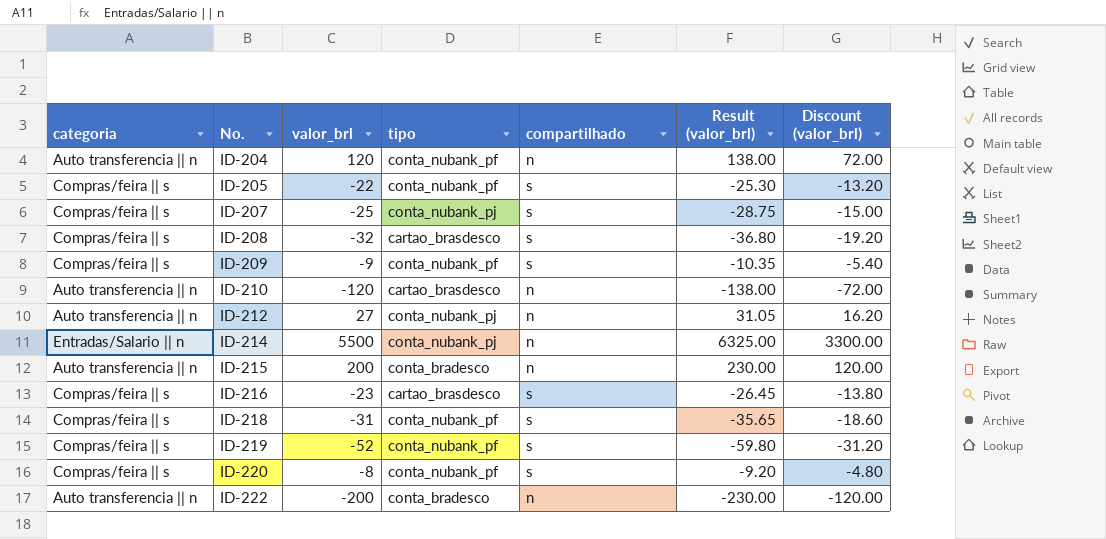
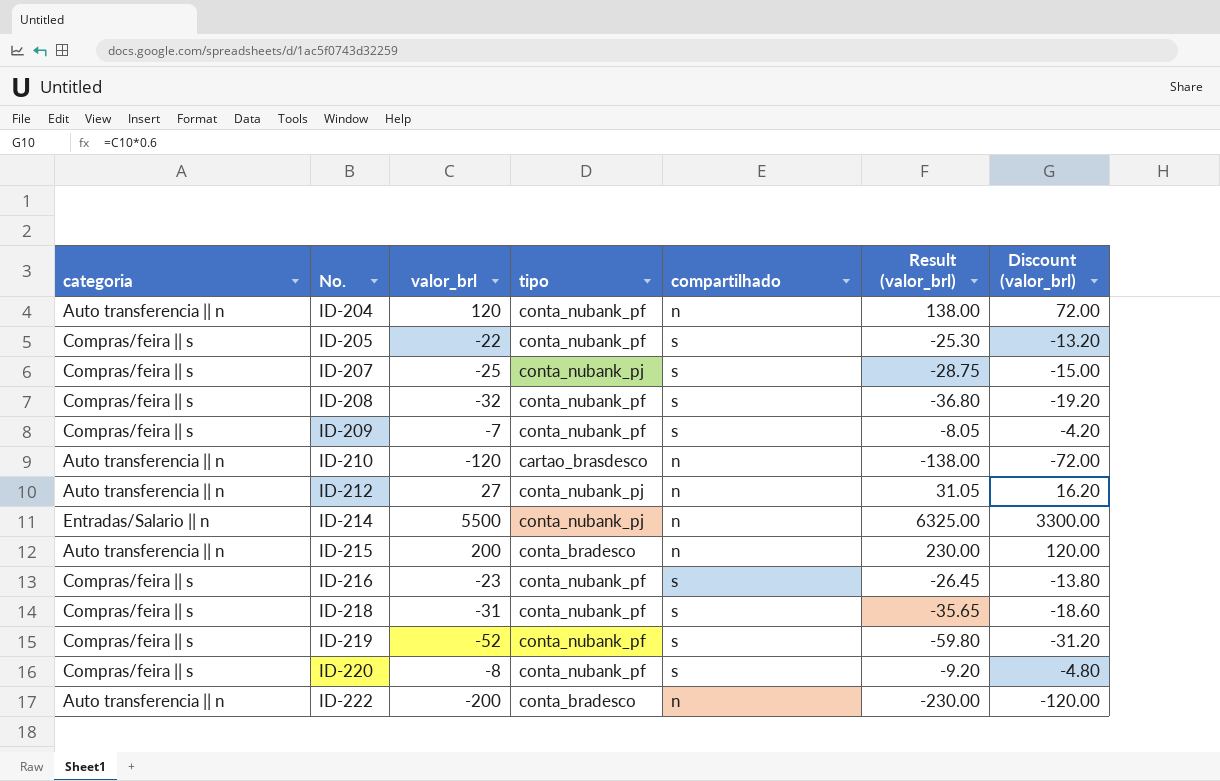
ID-208 | tipo: cartao_brasdesco -> conta_nubank_pf
ID-209 | valor_brl: -9 -> -7
ID-209 | Result (valor_brl): -10.35 -> -8.05
ID-209 | Discount (valor_brl): -5.40 -> -4.20
ID-216 | tipo: cartao_brasdesco -> conta_nubank_pf

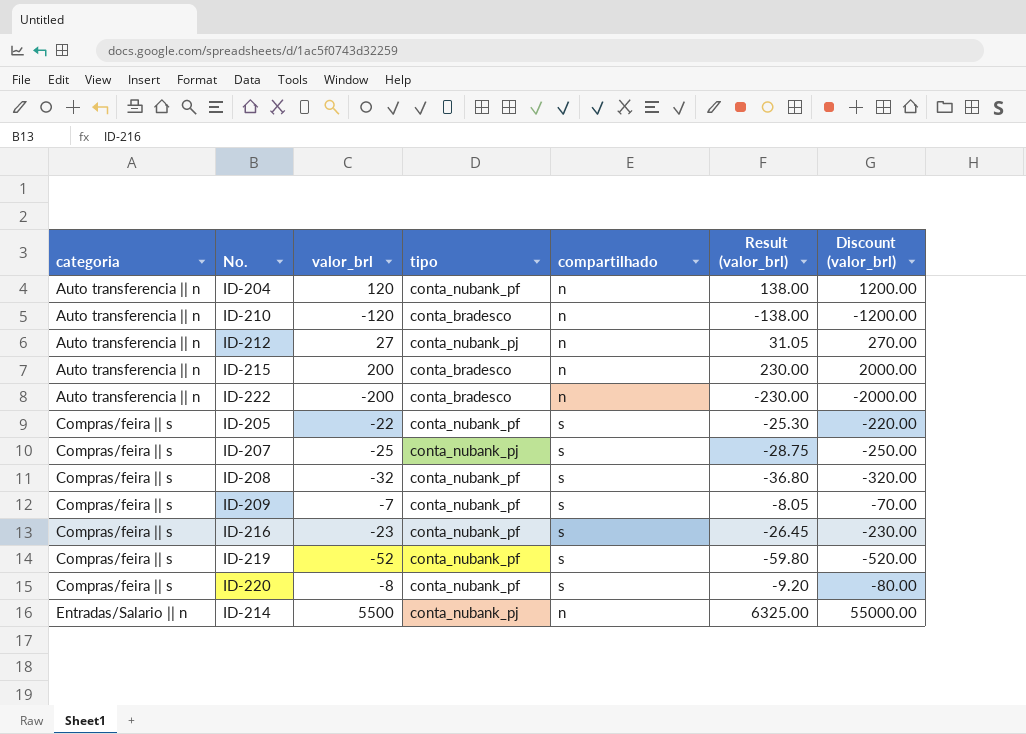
row order: No. ascending -> categoria ascending
column Discount (valor_brl) | formula: [valor_brl] * 0.6 -> [valor_brl] * 10
row ID-218: Compras/feira || s | -31 | conta_nubank_pf | s | -35.65 | -18.60 -> none
ID-210 | tipo: cartao_brasdesco -> conta_bradesco

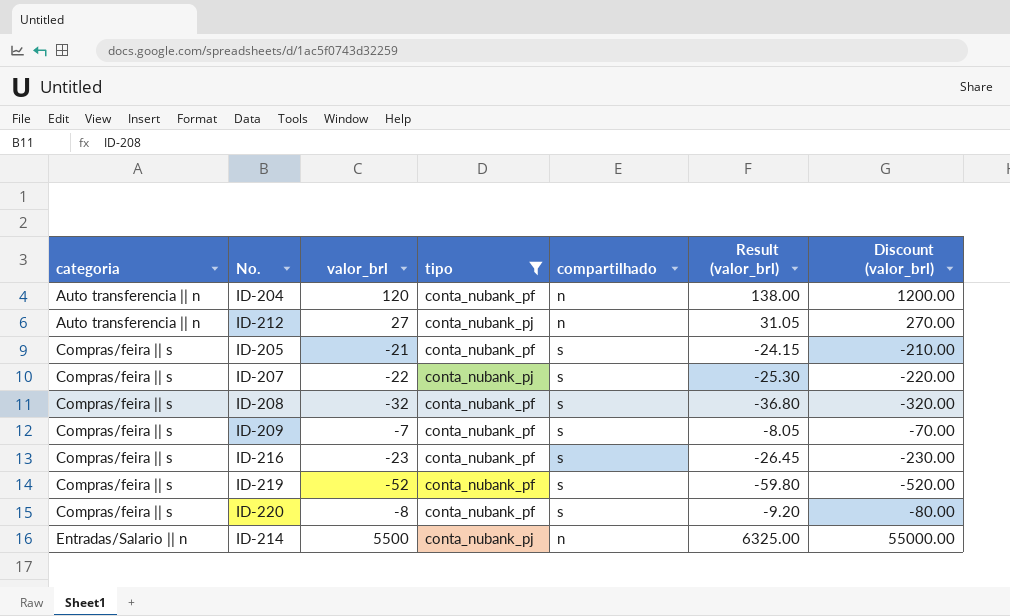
filter: none -> tipo != conta_bradesco
ID-205 | valor_brl: -22 -> -21
ID-205 | Result (valor_brl): -25.30 -> -24.15
ID-205 | Discount (valor_brl): -220.00 -> -210.00
ID-207 | valor_brl: -25 -> -22
ID-207 | Result (valor_brl): -28.75 -> -25.30
ID-207 | Discount (valor_brl): -250.00 -> -220.00

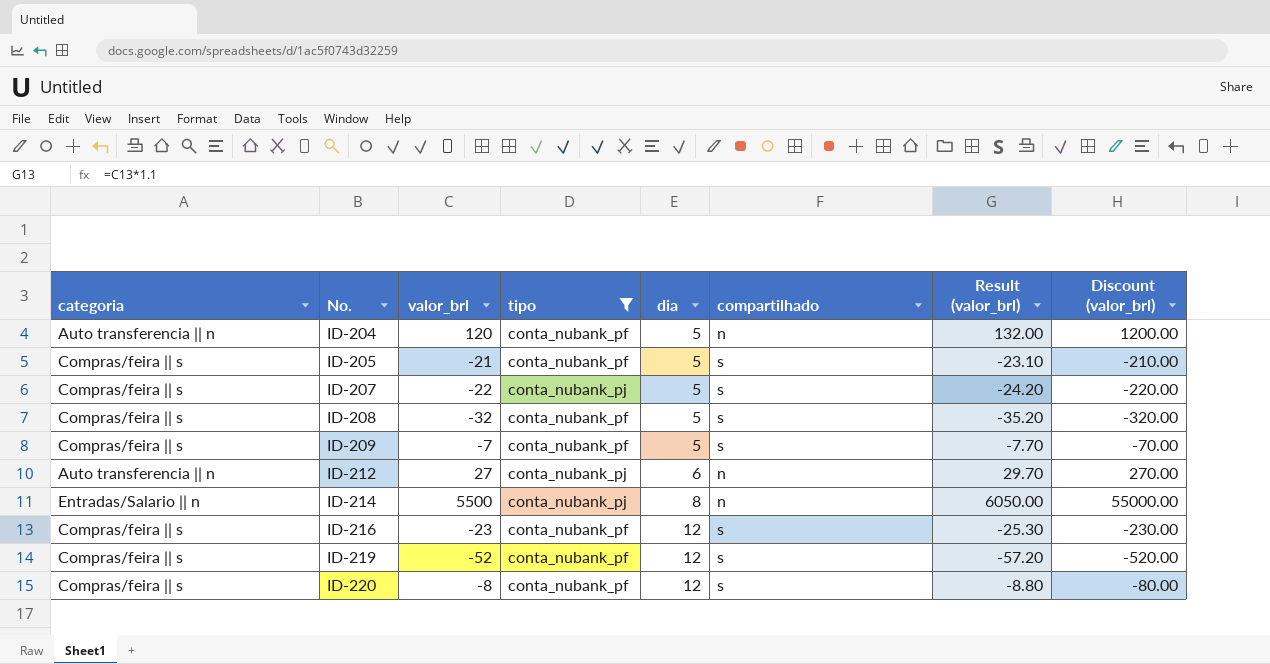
row order: categoria ascending -> No. ascending
column dia | position: none -> 5
column Result (valor_brl) | formula: [valor_brl] * 1.15 -> [valor_brl] * 1.1

